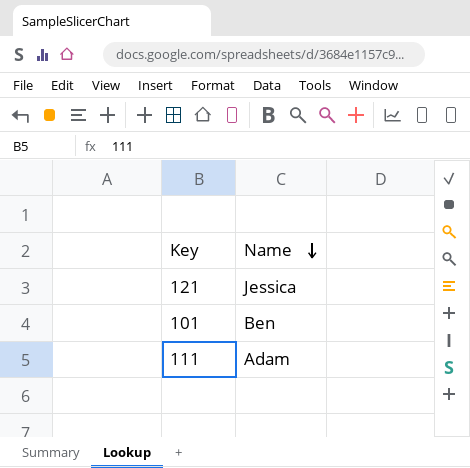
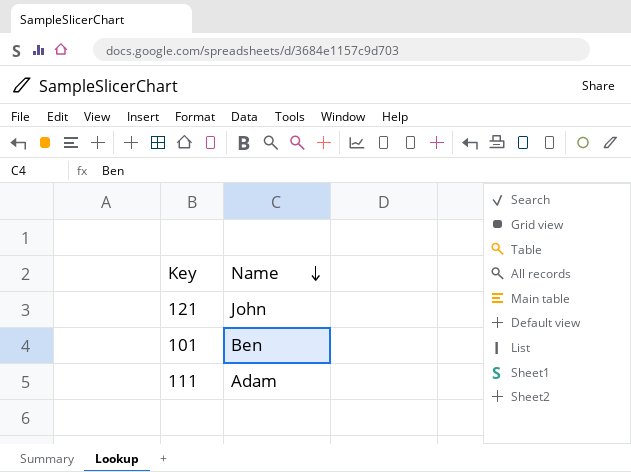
121 | Name: Jessica -> John

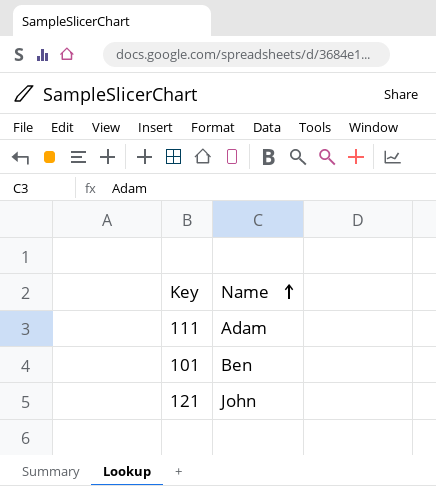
row order: Name descending -> Name ascending

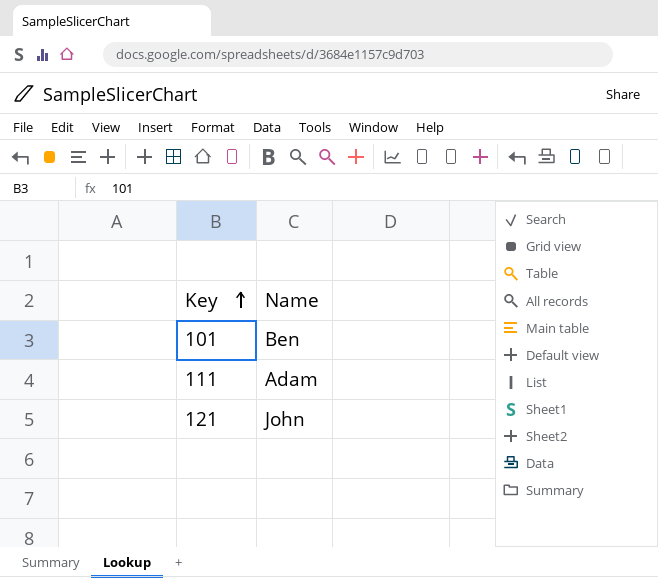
row order: Name ascending -> Key ascending

